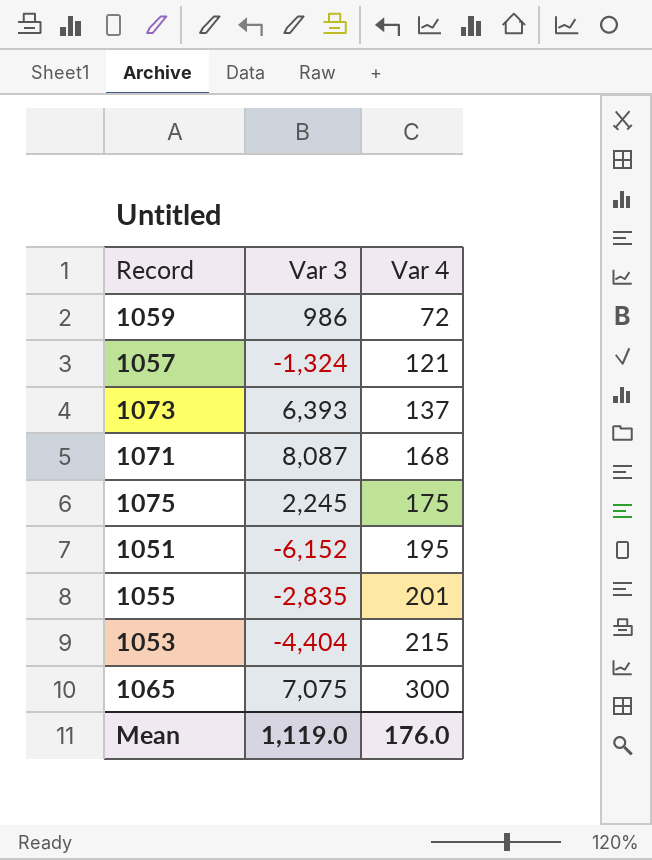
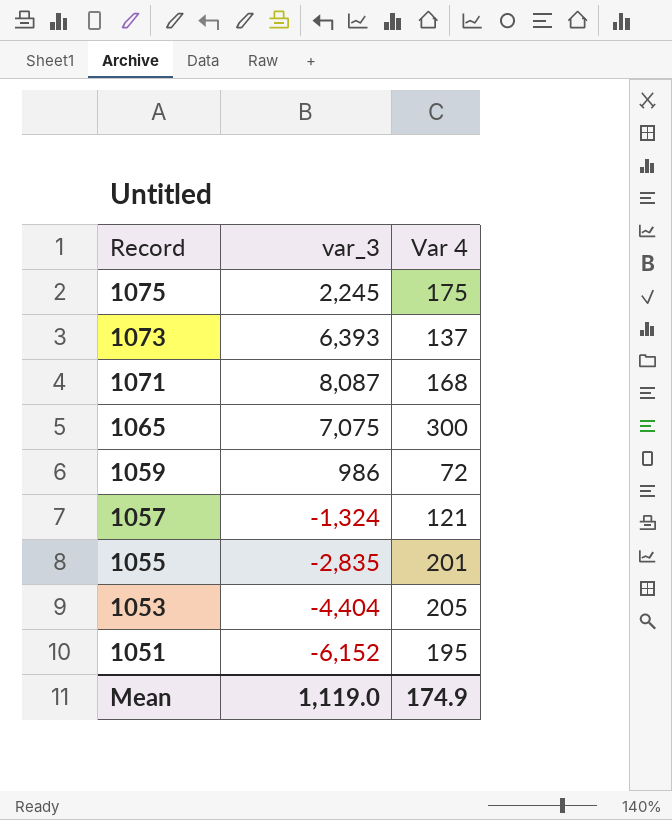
row order: Var 4 ascending -> Record descending
column name: Var 3 -> var_3
1053 | Var 4: 215 -> 205
Mean | Var 4: 176.0 -> 174.9

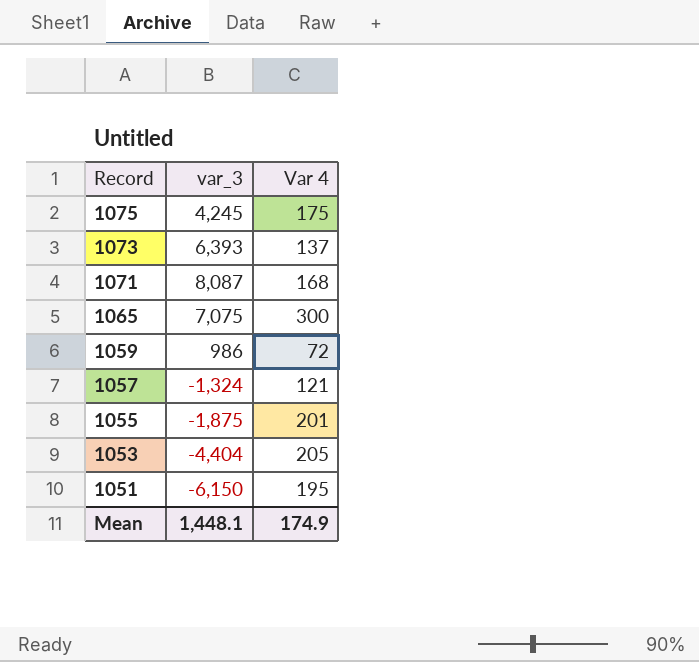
1075 | var_3: 2,245 -> 4,245
1055 | var_3: -2,835 -> -1,875
1051 | var_3: -6,152 -> -6,150
Mean | var_3: 1,119.0 -> 1,448.1

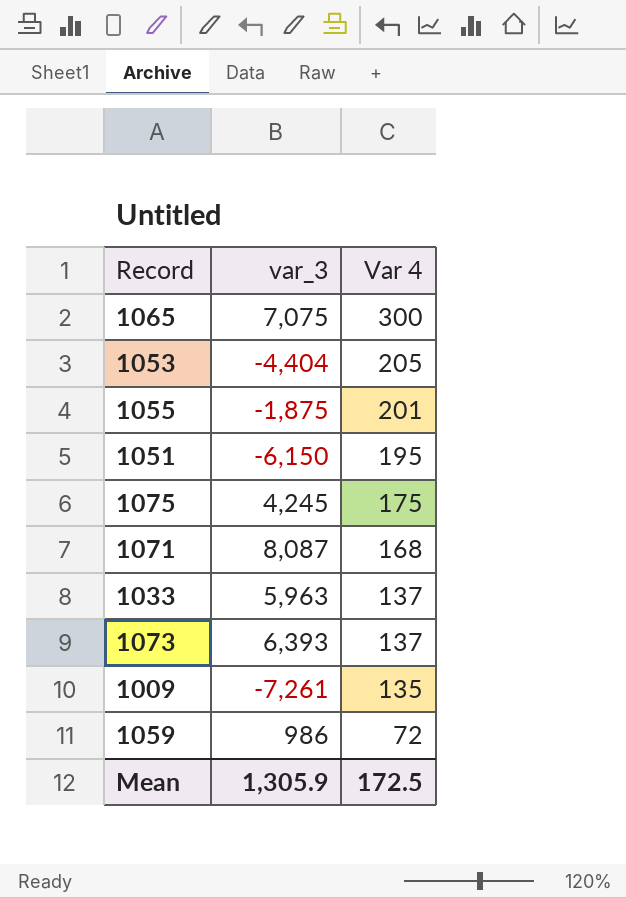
row order: Record descending -> Var 4 descending
row 1057: -1,324 | 121 -> none
row 1033: none -> 5,963 | 137
row 1009: none -> -7,261 | 135
Mean | var_3: 1,448.1 -> 1,305.9
Mean | Var 4: 174.9 -> 172.5

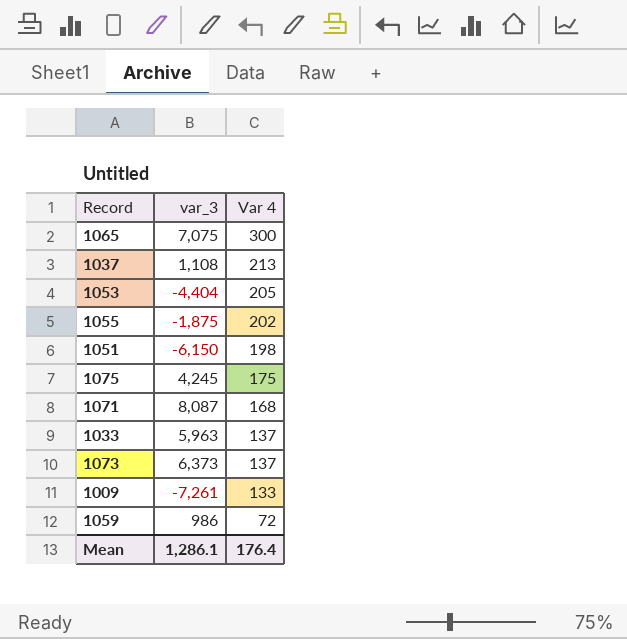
row 1037: none -> 1,108 | 213
1055 | Var 4: 201 -> 202
1051 | Var 4: 195 -> 198
1073 | var_3: 6,393 -> 6,373
1009 | Var 4: 135 -> 133
Mean | var_3: 1,305.9 -> 1,286.1
Mean | Var 4: 172.5 -> 176.4

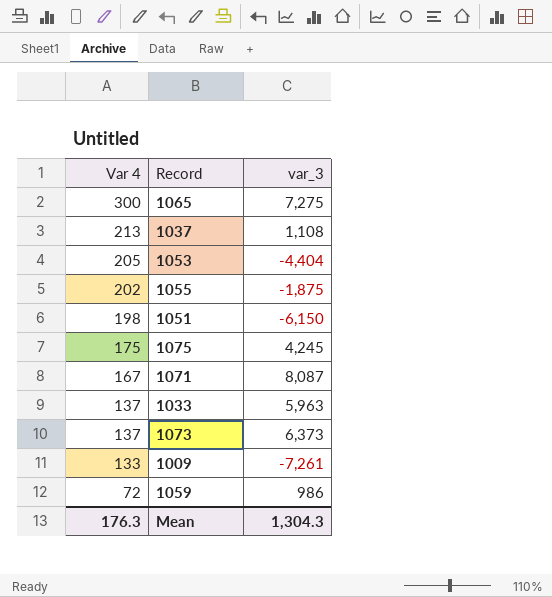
column Var 4 | position: 3 -> 1
1065 | var_3: 7,075 -> 7,275
1071 | Var 4: 168 -> 167
Mean | Var 4: 176.4 -> 176.3
Mean | var_3: 1,286.1 -> 1,304.3

